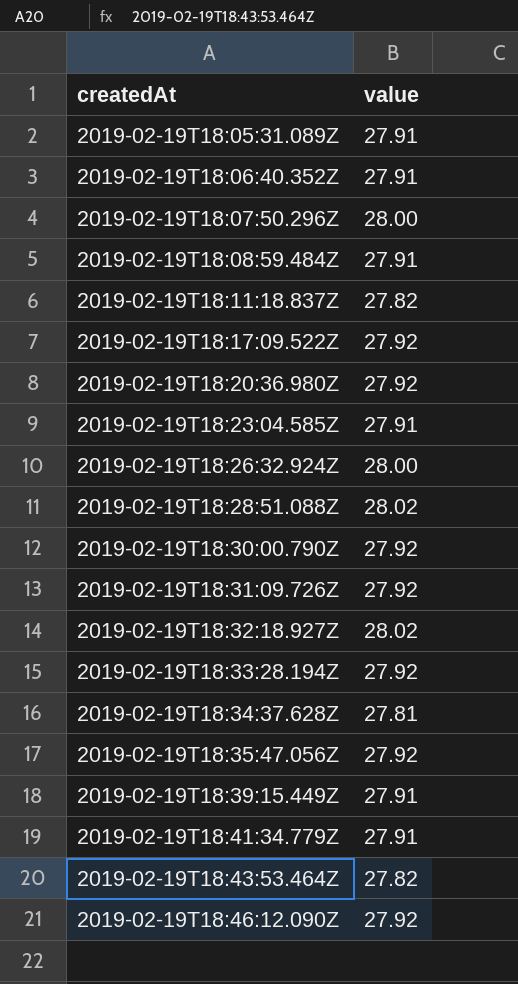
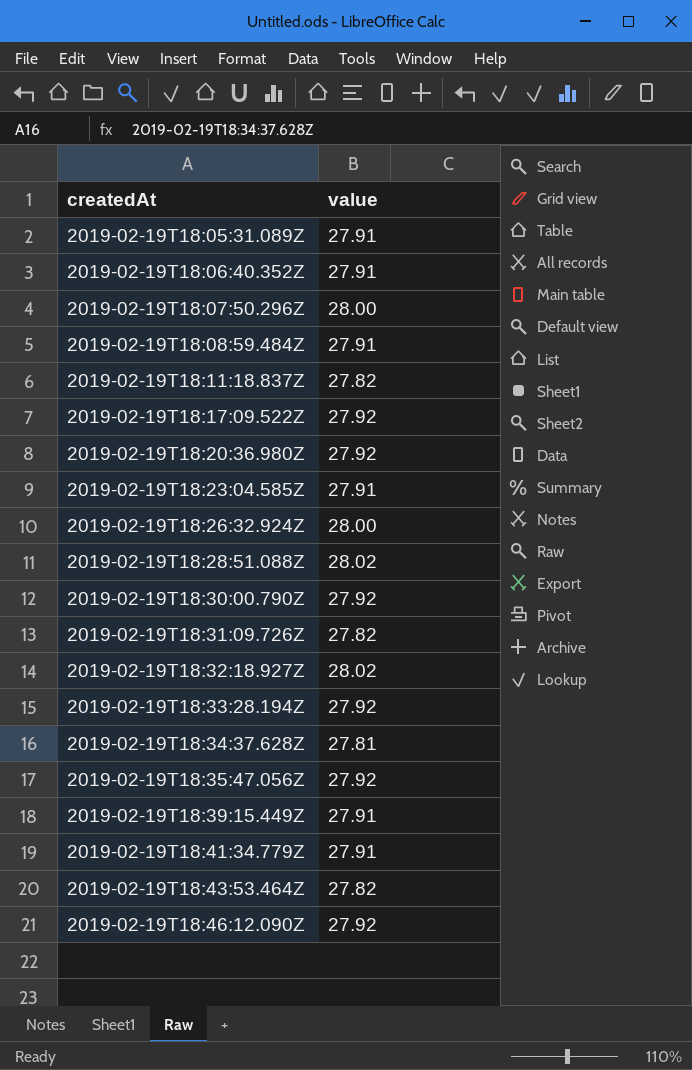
2019-02-19T18:31:09.726Z | value: 27.92 -> 27.82

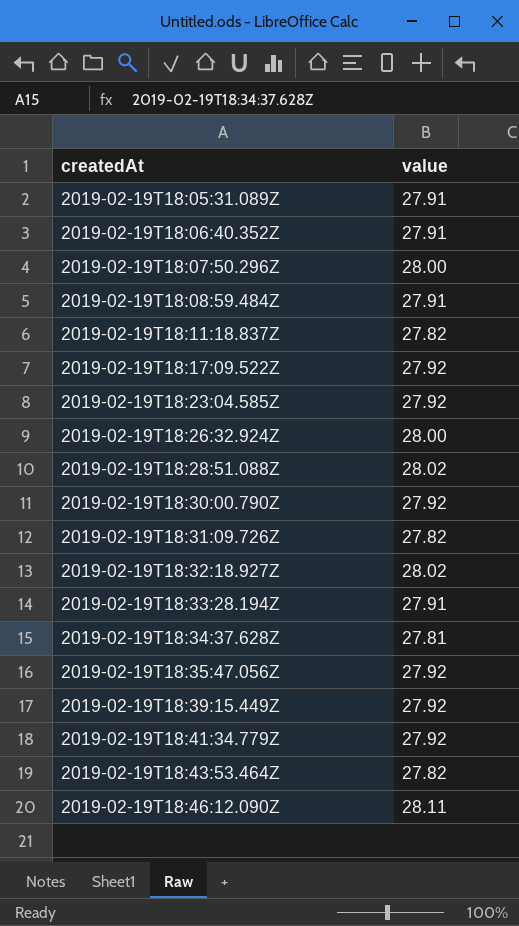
row 2019-02-19T18:20:36.980Z: 27.92 -> none
2019-02-19T18:23:04.585Z | value: 27.91 -> 27.92
2019-02-19T18:33:28.194Z | value: 27.92 -> 27.91
2019-02-19T18:39:15.449Z | value: 27.91 -> 27.92
2019-02-19T18:41:34.779Z | value: 27.91 -> 27.92
2019-02-19T18:46:12.090Z | value: 27.92 -> 28.11

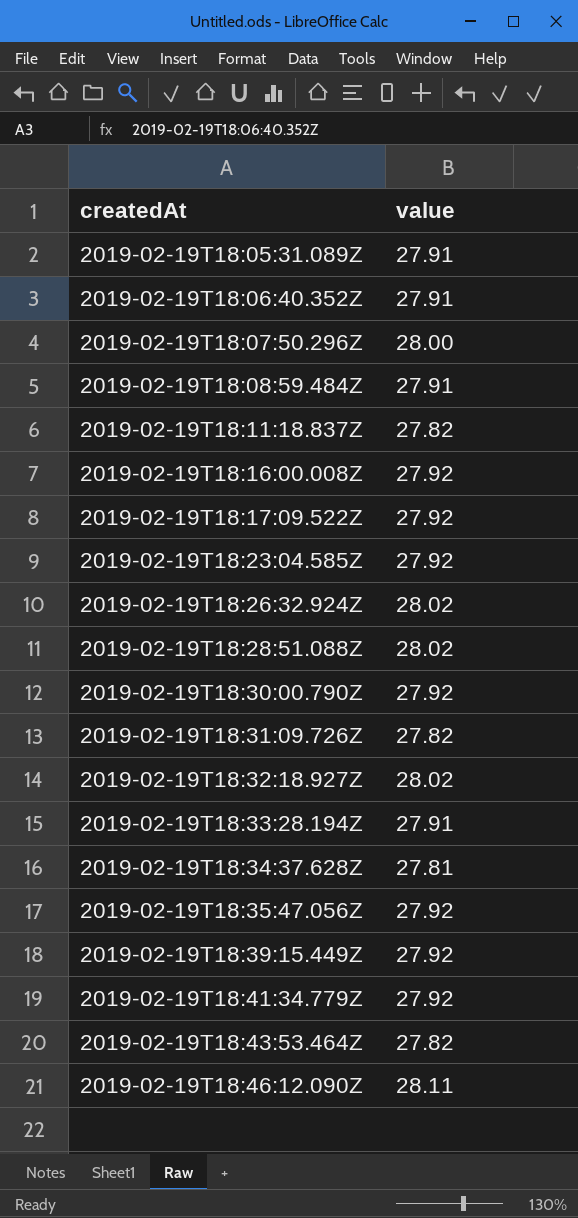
row 2019-02-19T18:16:00.008Z: none -> 27.92
2019-02-19T18:26:32.924Z | value: 28.00 -> 28.02

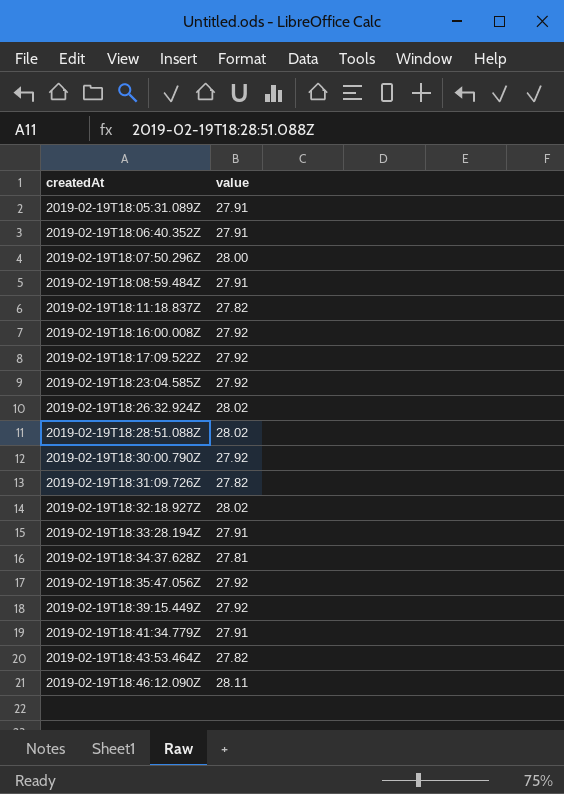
2019-02-19T18:41:34.779Z | value: 27.92 -> 27.91

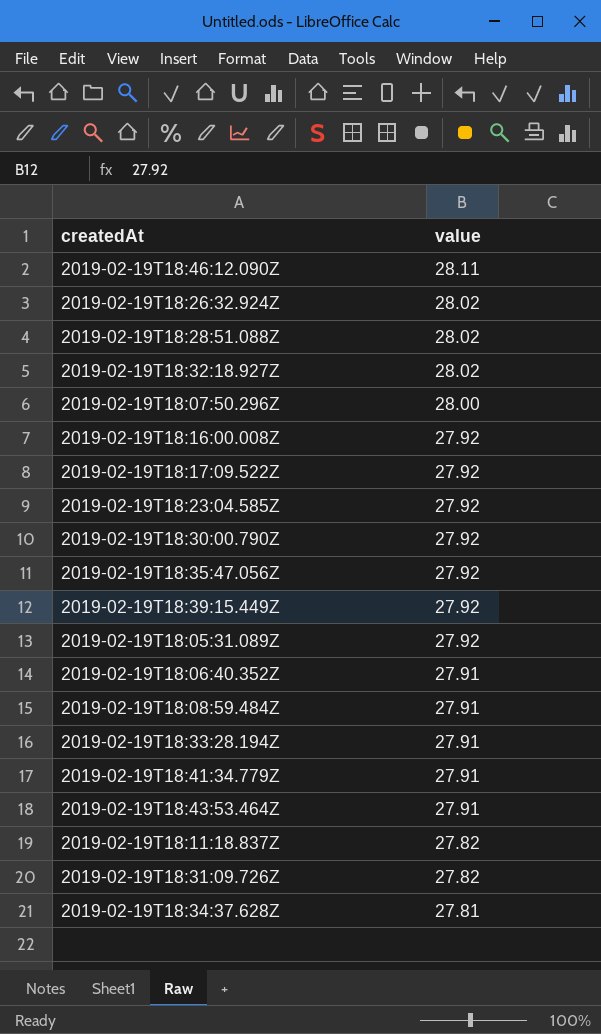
row order: createdAt ascending -> value descending
2019-02-19T18:05:31.089Z | value: 27.91 -> 27.92
2019-02-19T18:43:53.464Z | value: 27.82 -> 27.91

